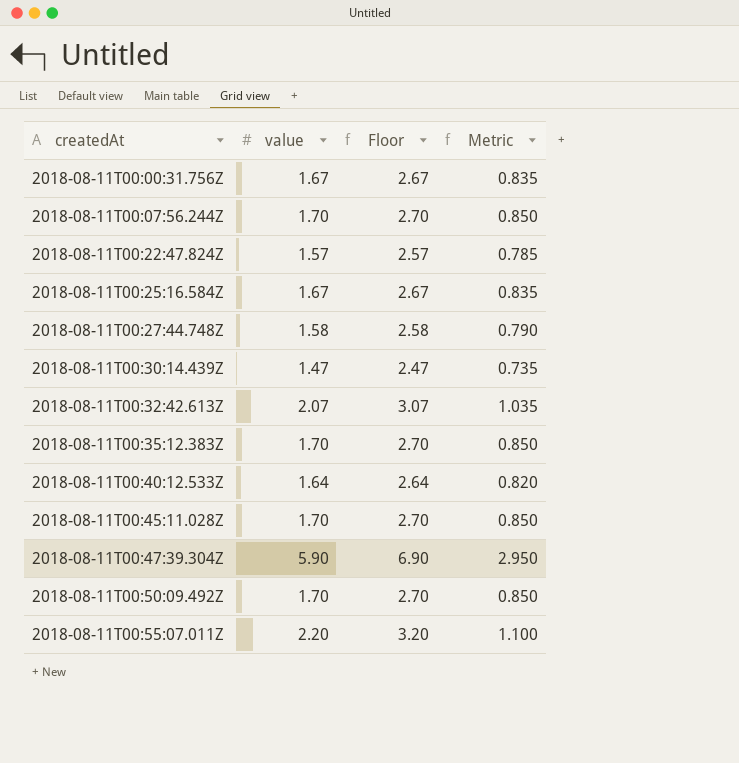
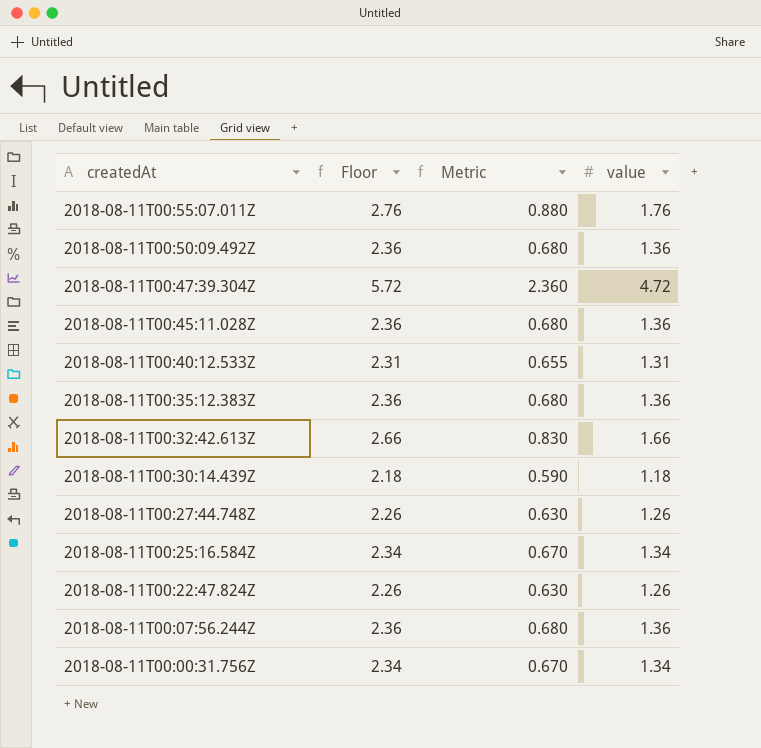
row order: createdAt ascending -> createdAt descending
column value | position: 2 -> 4
2018-08-11T00:55:07.011Z | Floor: 3.20 -> 2.76
2018-08-11T00:55:07.011Z | Metric: 1.100 -> 0.880
2018-08-11T00:55:07.011Z | value: 2.20 -> 1.76
2018-08-11T00:50:09.492Z | Floor: 2.70 -> 2.36
2018-08-11T00:50:09.492Z | Metric: 0.850 -> 0.680
2018-08-11T00:50:09.492Z | value: 1.70 -> 1.36
2018-08-11T00:47:39.304Z | Floor: 6.90 -> 5.72
2018-08-11T00:47:39.304Z | Metric: 2.950 -> 2.360
2018-08-11T00:47:39.304Z | value: 5.90 -> 4.72
2018-08-11T00:45:11.028Z | Floor: 2.70 -> 2.36
2018-08-11T00:45:11.028Z | Metric: 0.850 -> 0.680
2018-08-11T00:45:11.028Z | value: 1.70 -> 1.36
2018-08-11T00:40:12.533Z | Floor: 2.64 -> 2.31
2018-08-11T00:40:12.533Z | Metric: 0.820 -> 0.655
2018-08-11T00:40:12.533Z | value: 1.64 -> 1.31
2018-08-11T00:35:12.383Z | Floor: 2.70 -> 2.36
2018-08-11T00:35:12.383Z | Metric: 0.850 -> 0.680
2018-08-11T00:35:12.383Z | value: 1.70 -> 1.36
2018-08-11T00:32:42.613Z | Floor: 3.07 -> 2.66
2018-08-11T00:32:42.613Z | Metric: 1.035 -> 0.830
2018-08-11T00:32:42.613Z | value: 2.07 -> 1.66
2018-08-11T00:30:14.439Z | Floor: 2.47 -> 2.18
2018-08-11T00:30:14.439Z | Metric: 0.735 -> 0.590
2018-08-11T00:30:14.439Z | value: 1.47 -> 1.18
2018-08-11T00:27:44.748Z | Floor: 2.58 -> 2.26
2018-08-11T00:27:44.748Z | Metric: 0.790 -> 0.630
2018-08-11T00:27:44.748Z | value: 1.58 -> 1.26
2018-08-11T00:25:16.584Z | Floor: 2.67 -> 2.34
2018-08-11T00:25:16.584Z | Metric: 0.835 -> 0.670
2018-08-11T00:25:16.584Z | value: 1.67 -> 1.34
2018-08-11T00:22:47.824Z | Floor: 2.57 -> 2.26
2018-08-11T00:22:47.824Z | Metric: 0.785 -> 0.630
2018-08-11T00:22:47.824Z | value: 1.57 -> 1.26
2018-08-11T00:07:56.244Z | Floor: 2.70 -> 2.36
2018-08-11T00:07:56.244Z | Metric: 0.850 -> 0.680
2018-08-11T00:07:56.244Z | value: 1.70 -> 1.36
2018-08-11T00:00:31.756Z | Floor: 2.67 -> 2.34
2018-08-11T00:00:31.756Z | Metric: 0.835 -> 0.670
2018-08-11T00:00:31.756Z | value: 1.67 -> 1.34

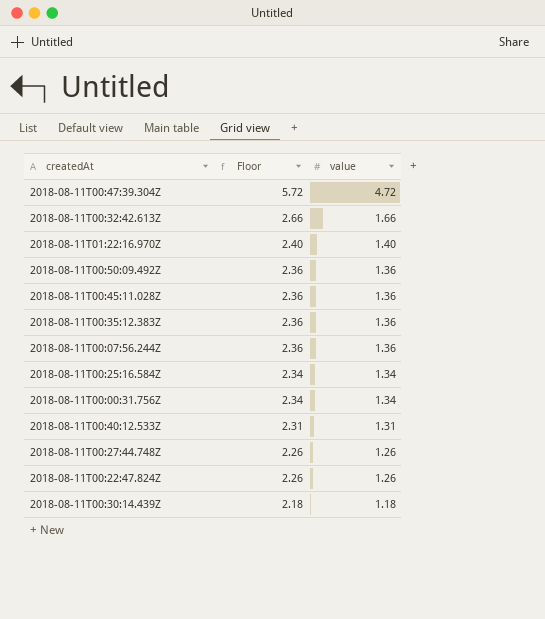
row order: createdAt descending -> Floor descending
column Metric | formula: [value] * 0.5 -> none
row 2018-08-11T00:55:07.011Z: 2.76 | 0.880 | 1.76 -> none
row 2018-08-11T01:22:16.970Z: none -> 2.40 | 1.40

